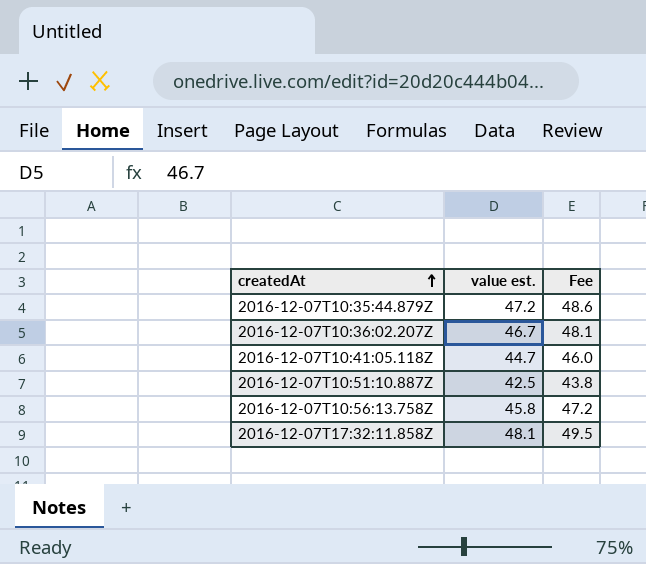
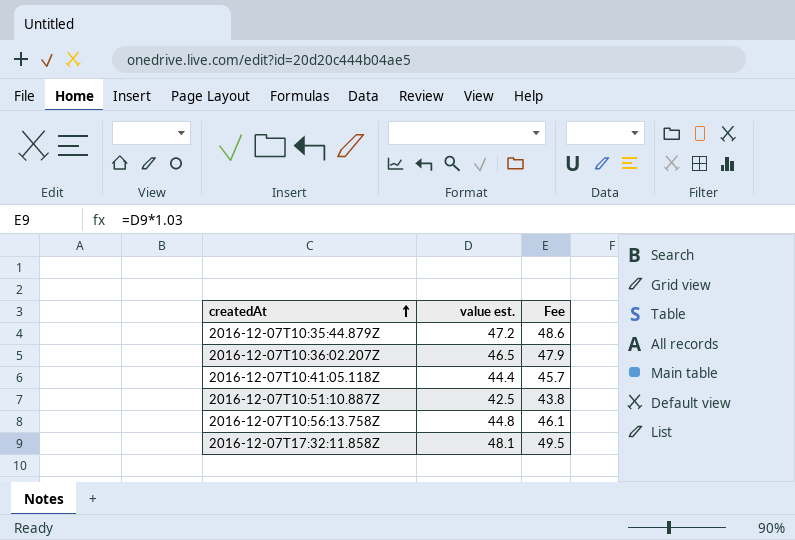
2016-12-07T10:36:02.207Z | value est.: 46.7 -> 46.5
2016-12-07T10:36:02.207Z | Fee: 48.1 -> 47.9
2016-12-07T10:41:05.118Z | value est.: 44.7 -> 44.4
2016-12-07T10:41:05.118Z | Fee: 46.0 -> 45.7
2016-12-07T10:56:13.758Z | value est.: 45.8 -> 44.8
2016-12-07T10:56:13.758Z | Fee: 47.2 -> 46.1

